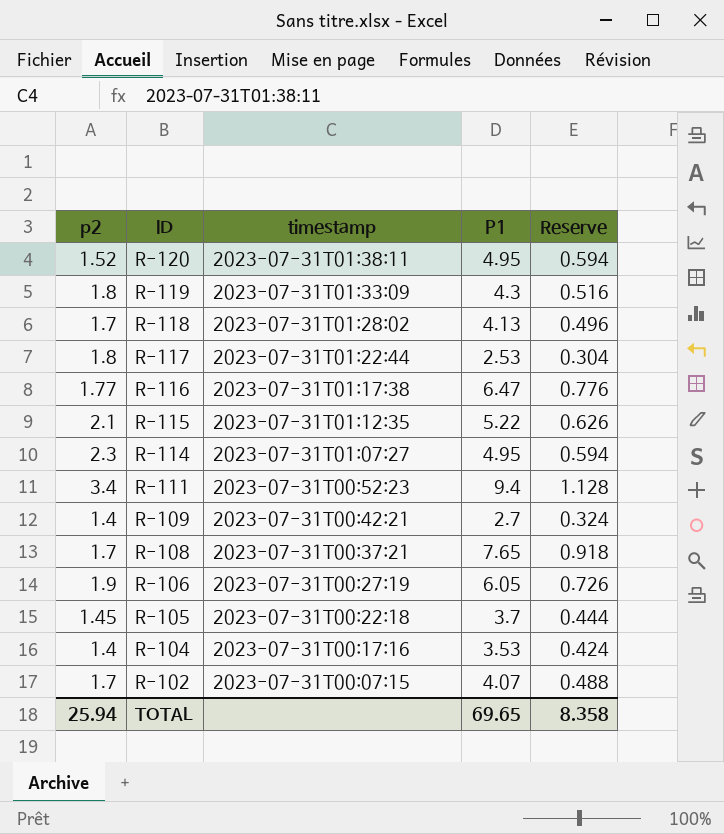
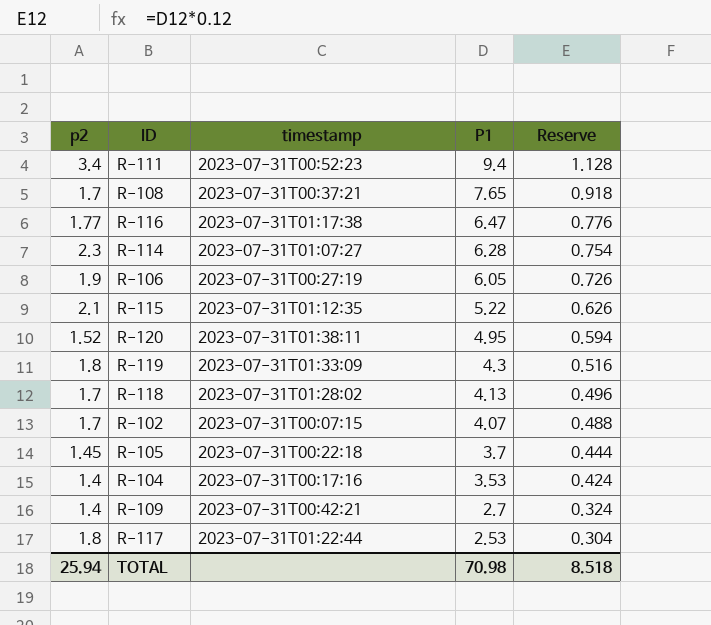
row order: ID descending -> P1 descending
R-114 | P1: 4.95 -> 6.28
R-114 | Reserve: 0.594 -> 0.754
TOTAL | P1: 69.65 -> 70.98
TOTAL | Reserve: 8.358 -> 8.518

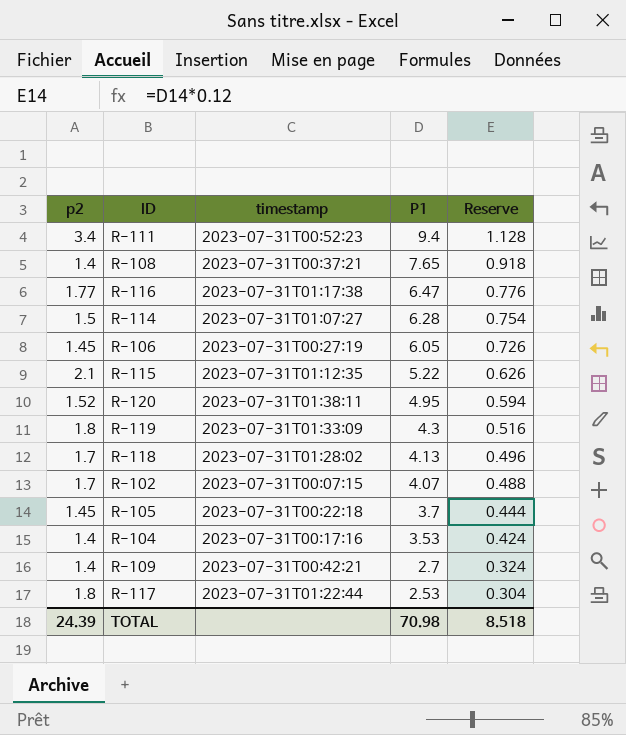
R-108 | p2: 1.7 -> 1.4
R-114 | p2: 2.3 -> 1.5
R-106 | p2: 1.9 -> 1.45
TOTAL | p2: 25.94 -> 24.39

